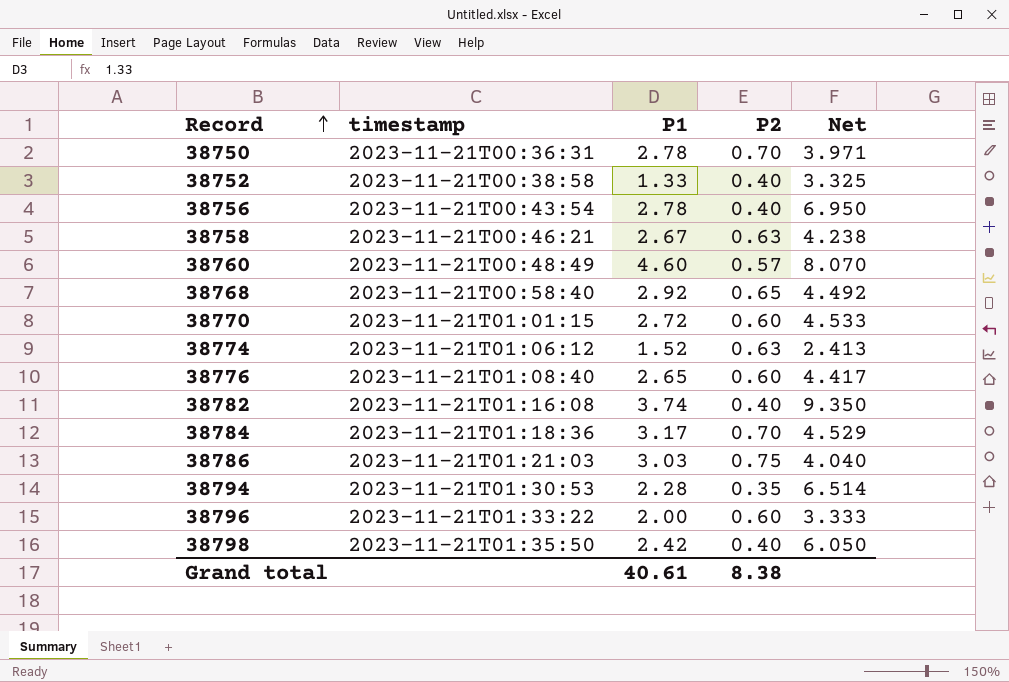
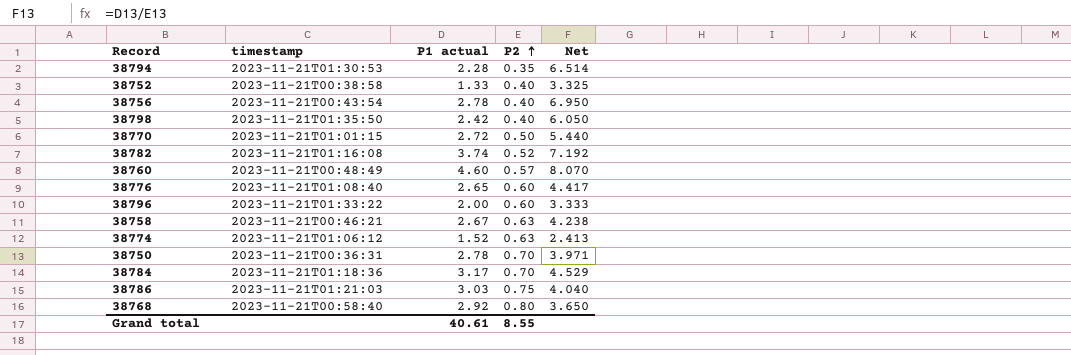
row order: Record ascending -> P2 ascending
column name: P1 -> P1 actual
38770 | P2: 0.60 -> 0.50
38770 | Net: 4.533 -> 5.440
38782 | P2: 0.40 -> 0.52
38782 | Net: 9.350 -> 7.192
38768 | P2: 0.65 -> 0.80
38768 | Net: 4.492 -> 3.650
Grand total | P2: 8.38 -> 8.55

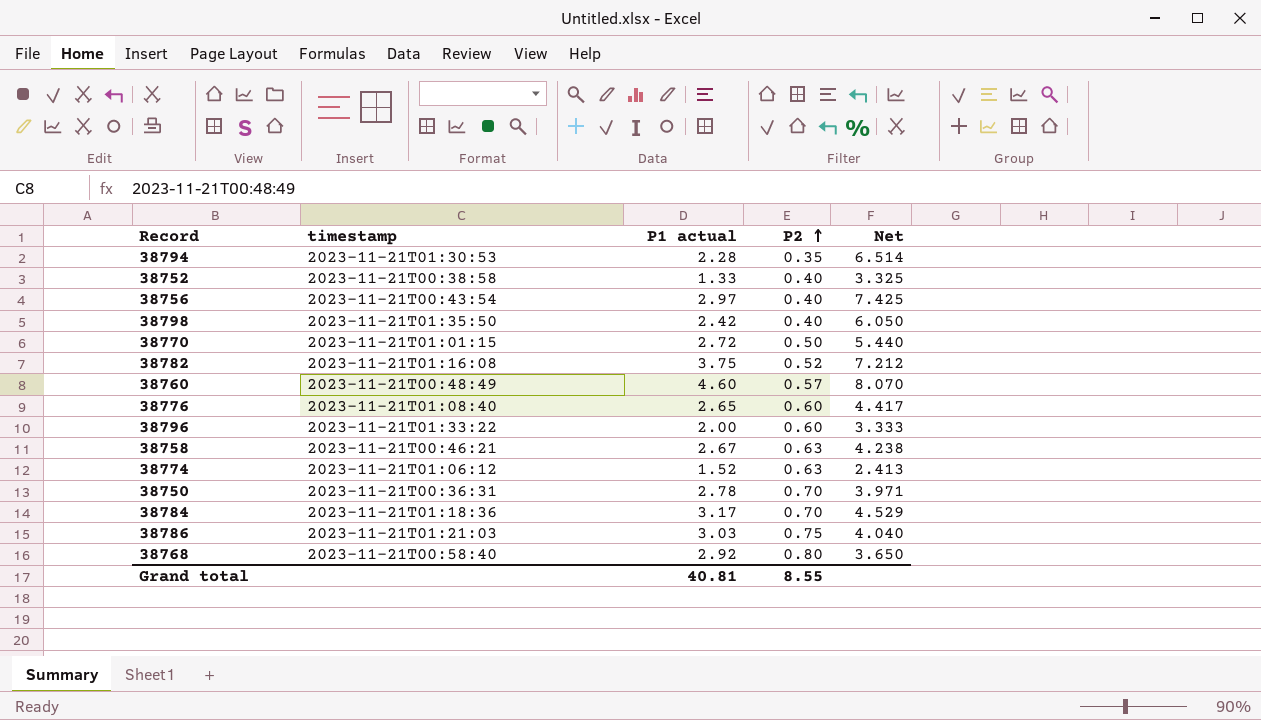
38756 | P1 actual: 2.78 -> 2.97
38756 | Net: 6.950 -> 7.425
38782 | P1 actual: 3.74 -> 3.75
38782 | Net: 7.192 -> 7.212
Grand total | P1 actual: 40.61 -> 40.81

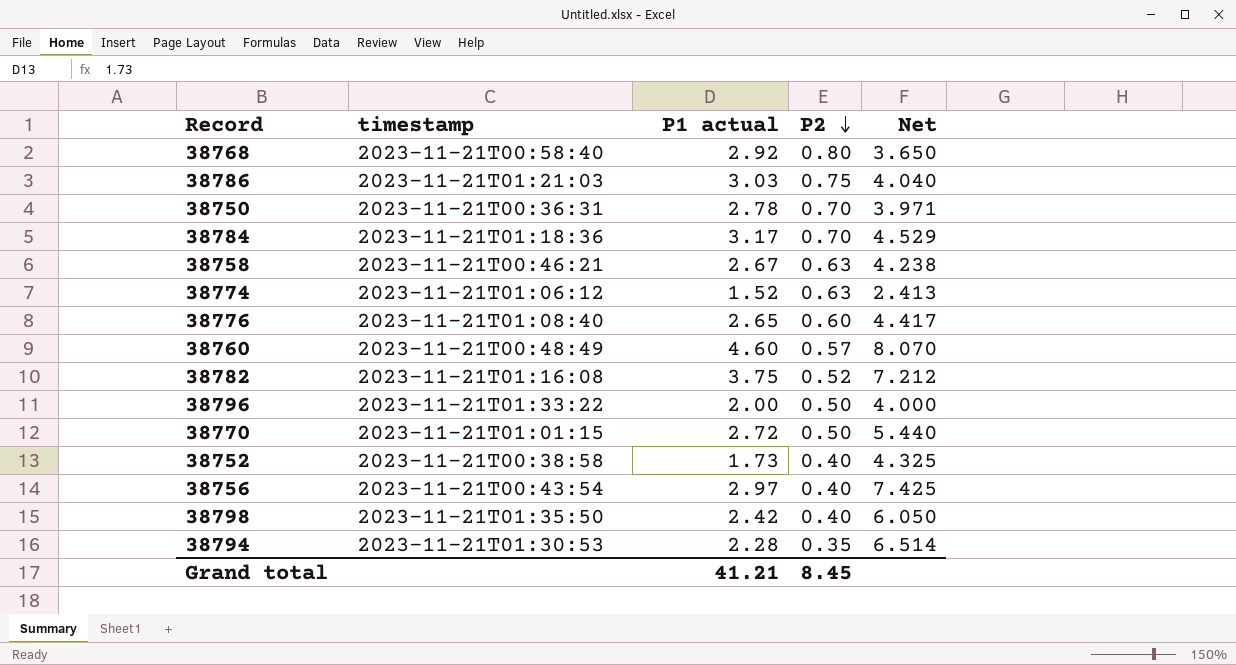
row order: P2 ascending -> P2 descending
38796 | P2: 0.60 -> 0.50
38796 | Net: 3.333 -> 4.000
38752 | P1 actual: 1.33 -> 1.73
38752 | Net: 3.325 -> 4.325
Grand total | P1 actual: 40.81 -> 41.21
Grand total | P2: 8.55 -> 8.45

